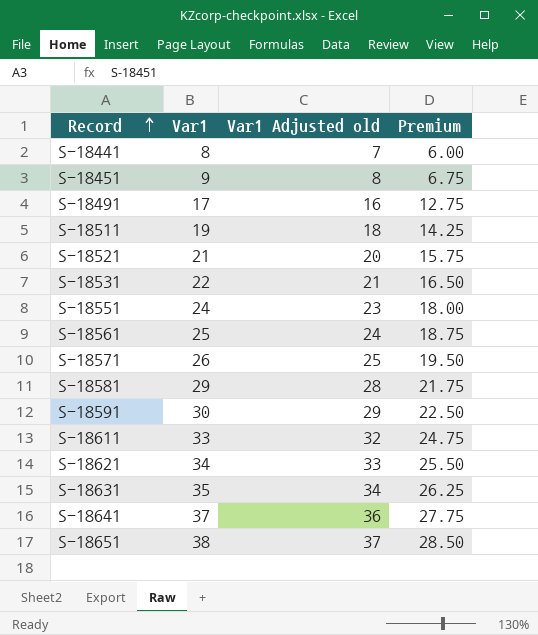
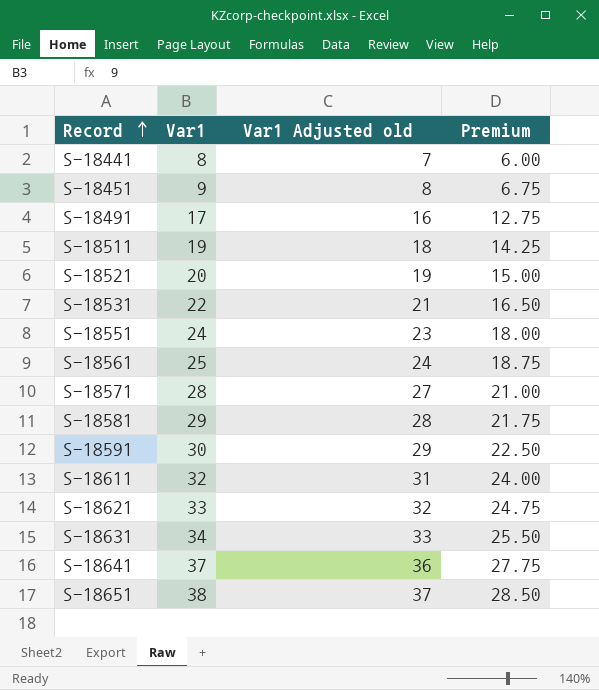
S-18521 | Var1: 21 -> 20
S-18521 | Var1 Adjusted old: 20 -> 19
S-18521 | Premium: 15.75 -> 15.00
S-18571 | Var1: 26 -> 28
S-18571 | Var1 Adjusted old: 25 -> 27
S-18571 | Premium: 19.50 -> 21.00
S-18611 | Var1: 33 -> 32
S-18611 | Var1 Adjusted old: 32 -> 31
S-18611 | Premium: 24.75 -> 24.00
S-18621 | Var1: 34 -> 33
S-18621 | Var1 Adjusted old: 33 -> 32
S-18621 | Premium: 25.50 -> 24.75
S-18631 | Var1: 35 -> 34
S-18631 | Var1 Adjusted old: 34 -> 33
S-18631 | Premium: 26.25 -> 25.50

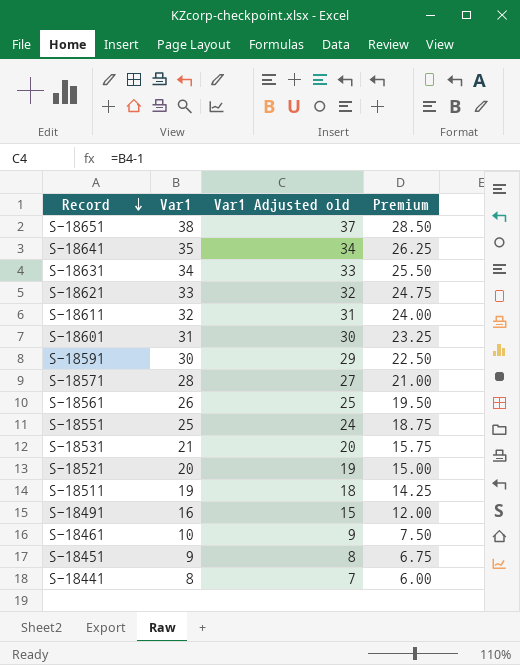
row order: Record ascending -> Record descending
row S-18581: 29 | 28 | 21.75 -> none
S-18641 | Var1: 37 -> 35
S-18641 | Var1 Adjusted old: 36 -> 34
S-18641 | Premium: 27.75 -> 26.25
row S-18601: none -> 31 | 30 | 23.25
S-18561 | Var1: 25 -> 26
S-18561 | Var1 Adjusted old: 24 -> 25
S-18561 | Premium: 18.75 -> 19.50
S-18551 | Var1: 24 -> 25
S-18551 | Var1 Adjusted old: 23 -> 24
S-18551 | Premium: 18.00 -> 18.75
S-18531 | Var1: 22 -> 21
S-18531 | Var1 Adjusted old: 21 -> 20
S-18531 | Premium: 16.50 -> 15.75
S-18491 | Var1: 17 -> 16
S-18491 | Var1 Adjusted old: 16 -> 15
S-18491 | Premium: 12.75 -> 12.00
row S-18461: none -> 10 | 9 | 7.50

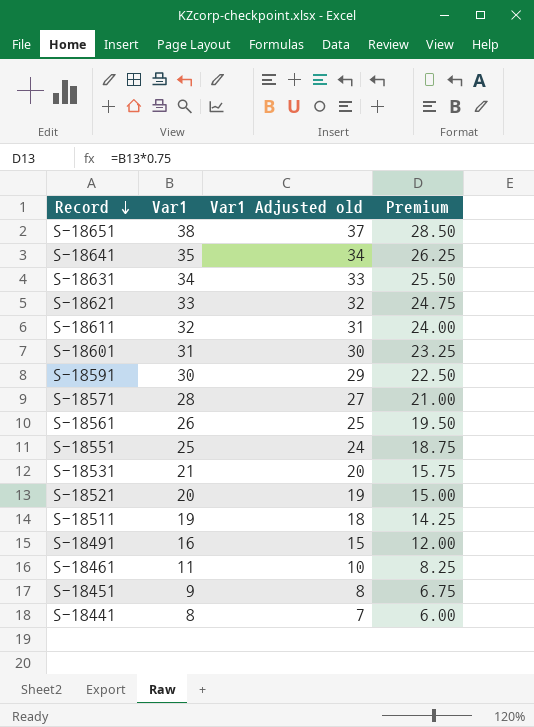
S-18461 | Var1: 10 -> 11
S-18461 | Var1 Adjusted old: 9 -> 10
S-18461 | Premium: 7.50 -> 8.25

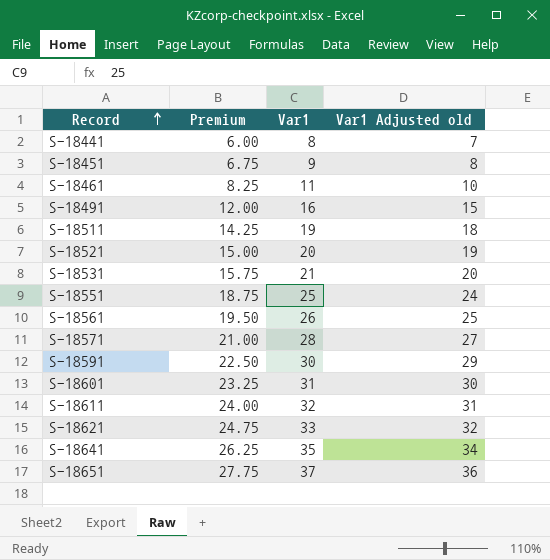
row order: Record descending -> Record ascending
column Premium | position: 4 -> 2
row S-18631: 34 | 33 | 25.50 -> none
S-18651 | Premium: 28.50 -> 27.75
S-18651 | Var1: 38 -> 37
S-18651 | Var1 Adjusted old: 37 -> 36

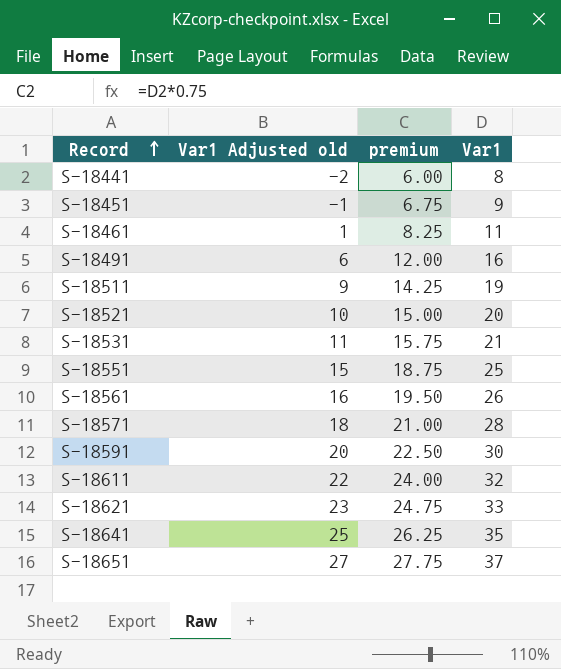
column Var1 Adjusted old | formula: [Var1] - 1 -> [Var1] - 10
column Var1 Adjusted old | position: 4 -> 2
column name: Premium -> premium
row S-18601: 23.25 | 31 | 30 -> none

